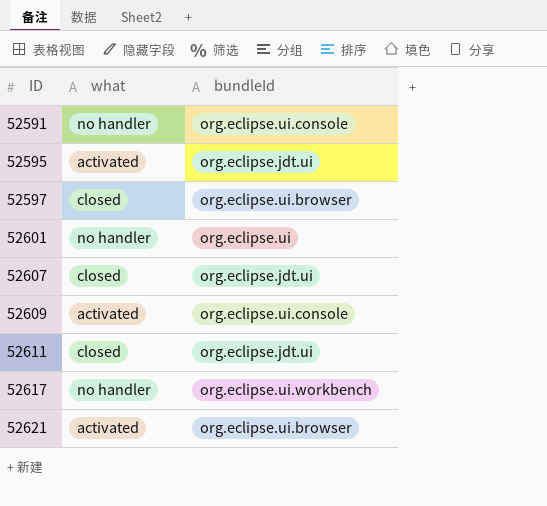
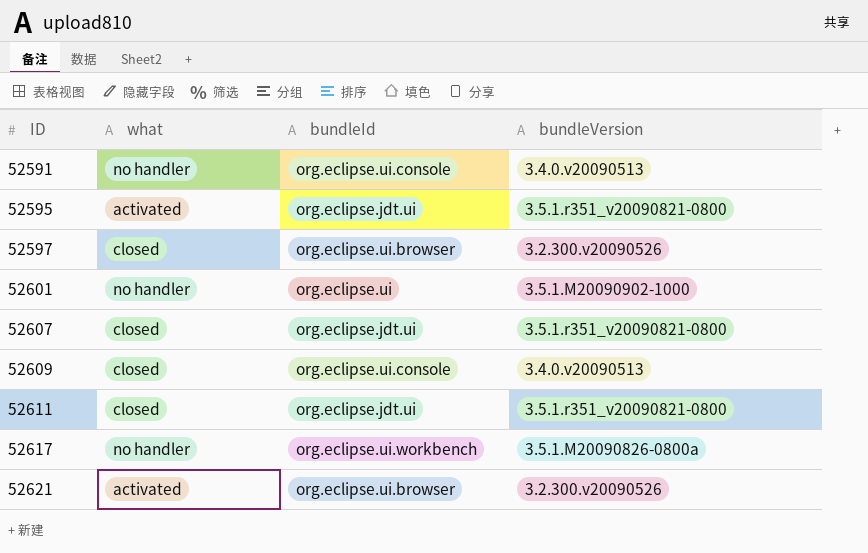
column bundleVersion | position: none -> 4
52609 | what: activated -> closed

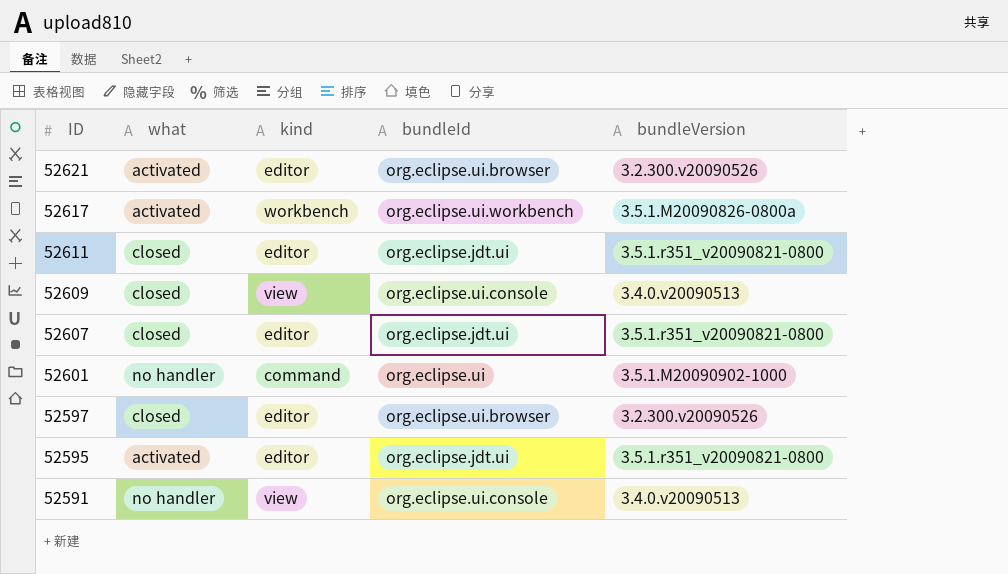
row order: ID ascending -> ID descending
column kind | position: none -> 3
52617 | what: no handler -> activated

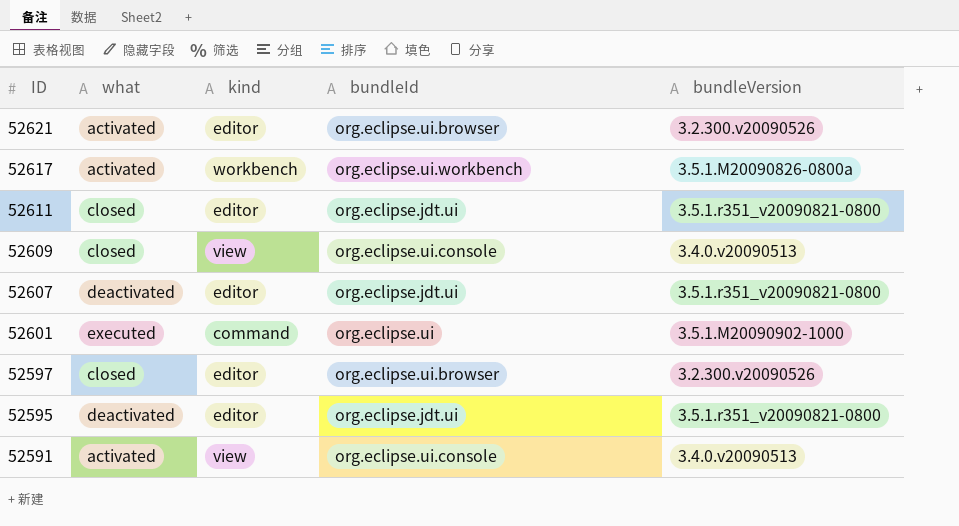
52607 | what: closed -> deactivated
52601 | what: no handler -> executed
52595 | what: activated -> deactivated
52591 | what: no handler -> activated

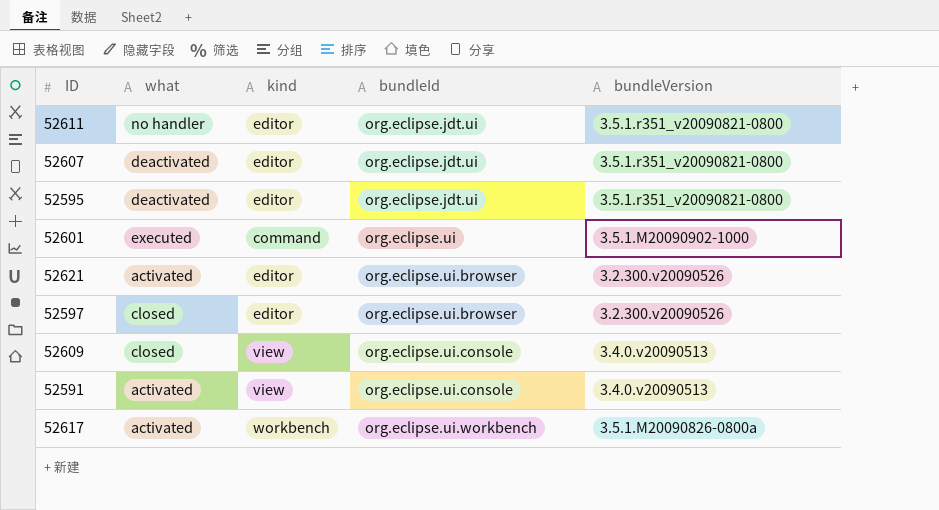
row order: ID descending -> bundleId ascending
52611 | what: closed -> no handler

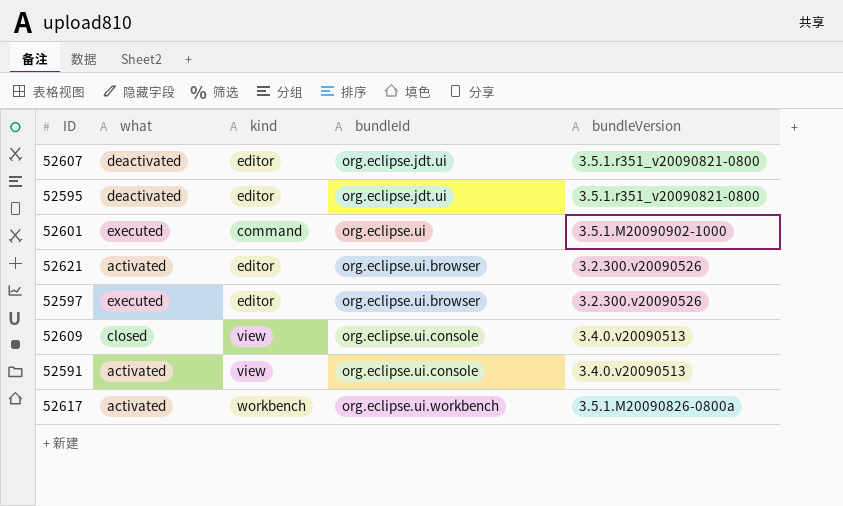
row 52611: no handler | editor | org.eclipse.jdt.ui | 3.5.1.r351_v20090821-0800 -> none
52597 | what: closed -> executed

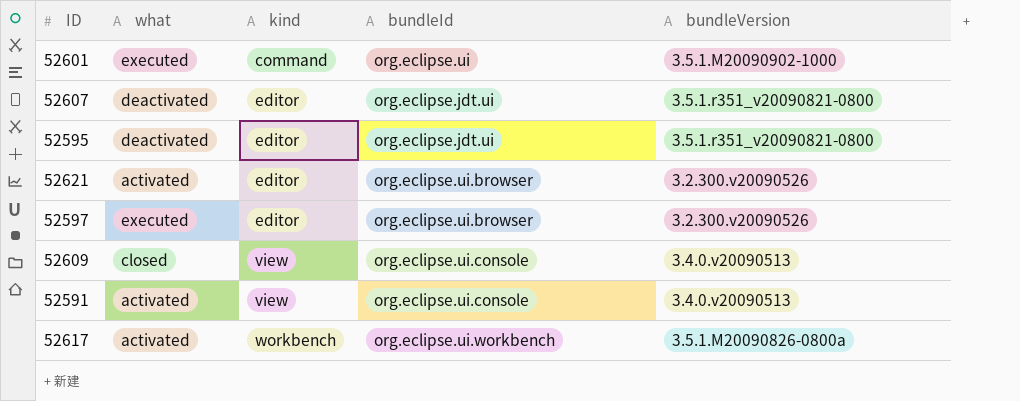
row order: bundleId ascending -> kind ascending

